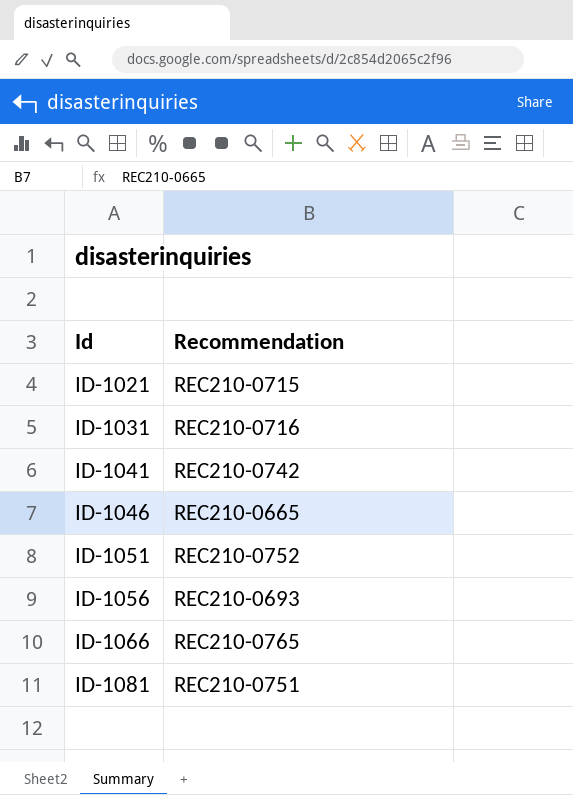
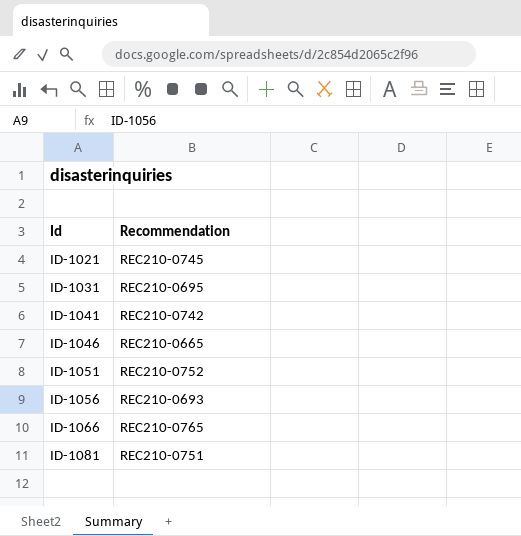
ID-1021 | Recommendation: REC210-0715 -> REC210-0745
ID-1031 | Recommendation: REC210-0716 -> REC210-0695

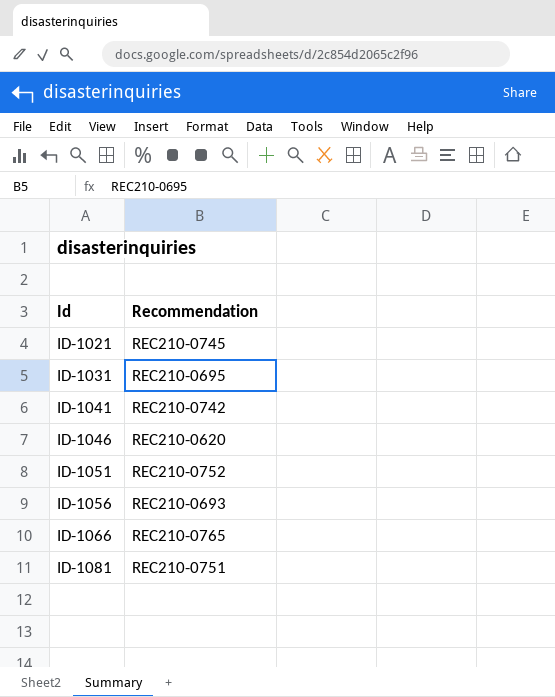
ID-1046 | Recommendation: REC210-0665 -> REC210-0620

